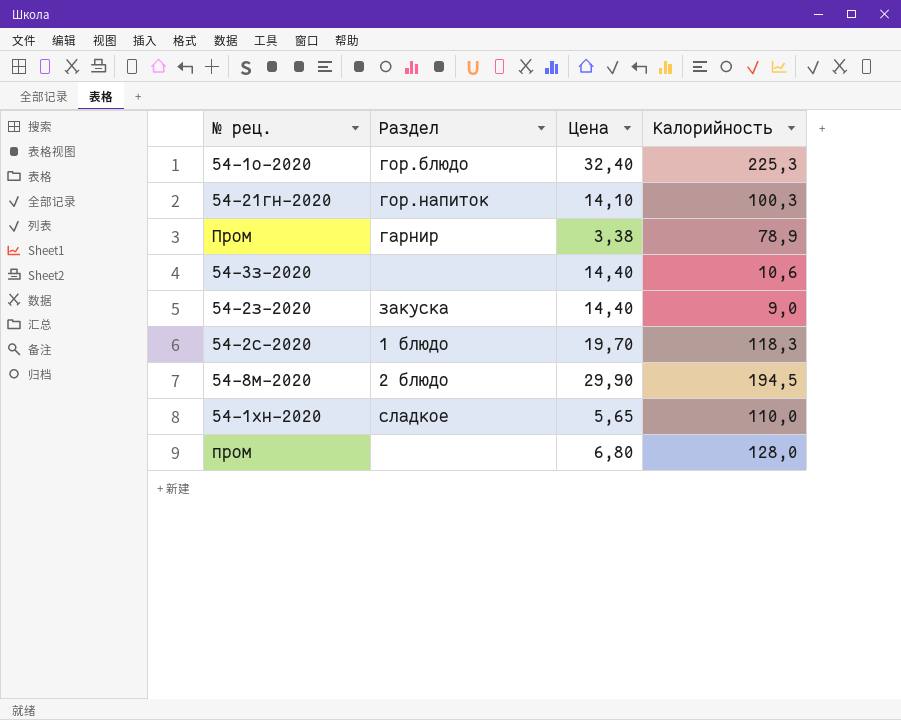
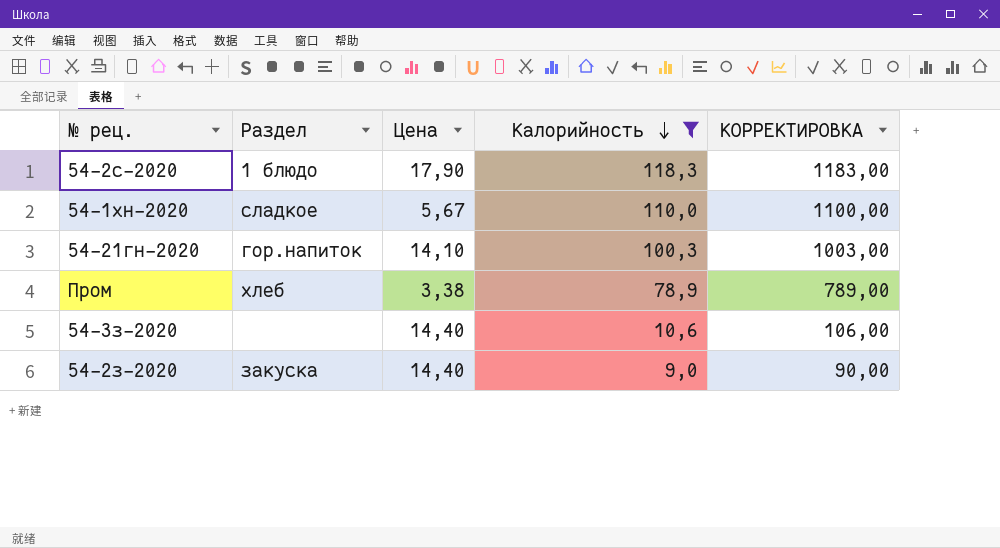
filter: none -> Калорийность <= 118,3
row order: none -> Калорийность descending
column КОРРЕКТИРОВКА | formula: none -> [Калорийность] * 10
54-2с-2020 | Цена: 19,70 -> 17,90
54-1хн-2020 | Цена: 5,65 -> 5,67
Пром | Раздел: гарнир -> хлеб

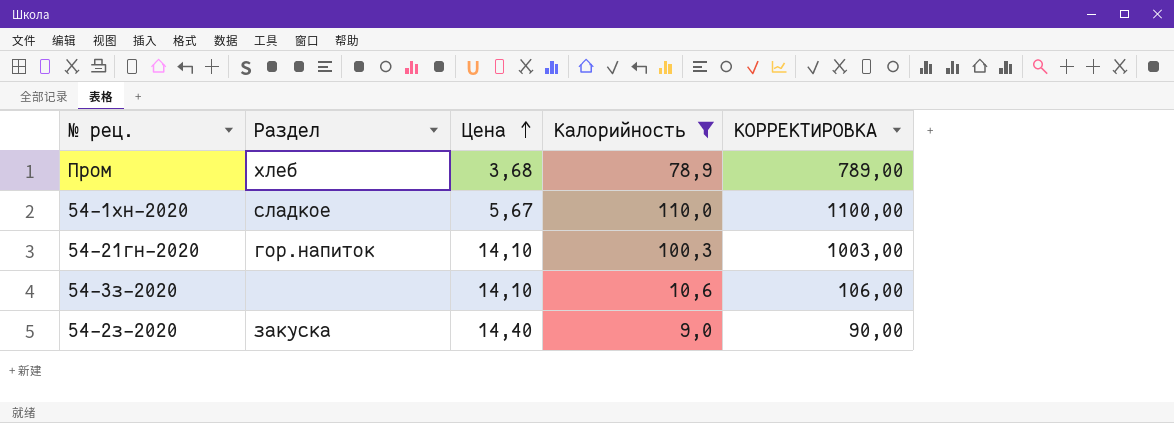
row order: Калорийность descending -> Цена ascending
row 54-2с-2020: 1 блюдо | 17,90 | 118,3 | 1183,00 -> none
Пром | Цена: 3,38 -> 3,68
54-3з-2020 | Цена: 14,40 -> 14,10

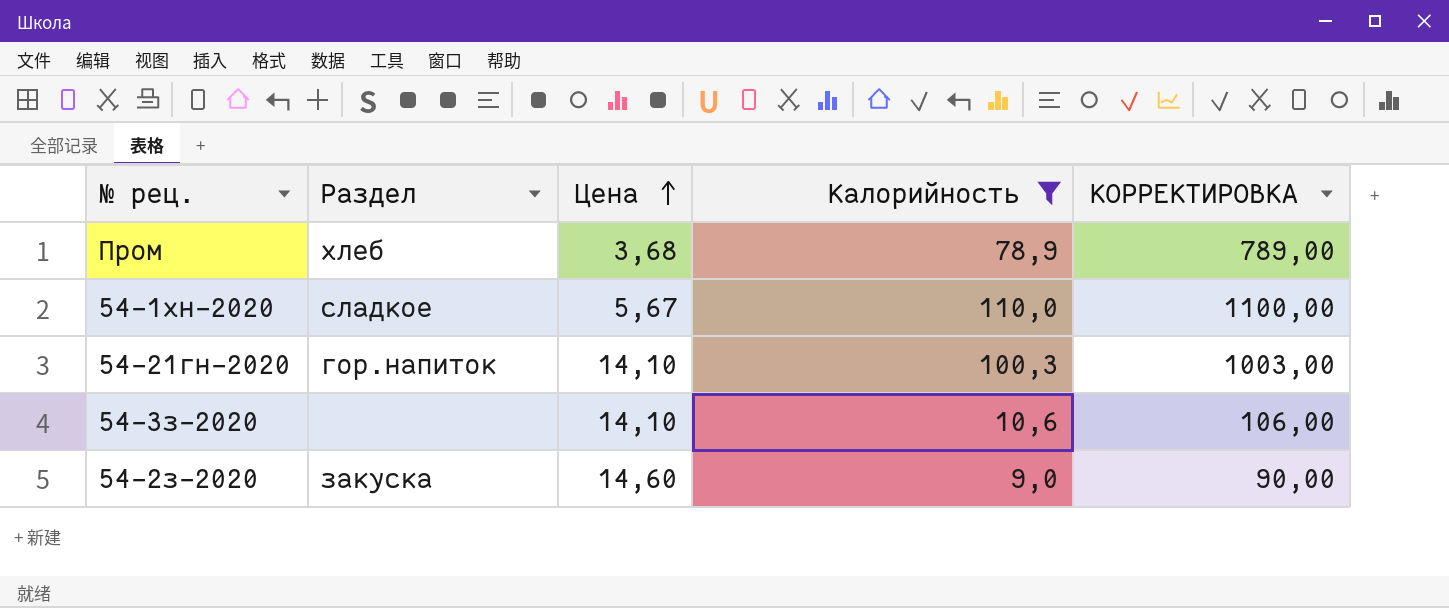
54-2з-2020 | Цена: 14,40 -> 14,60

